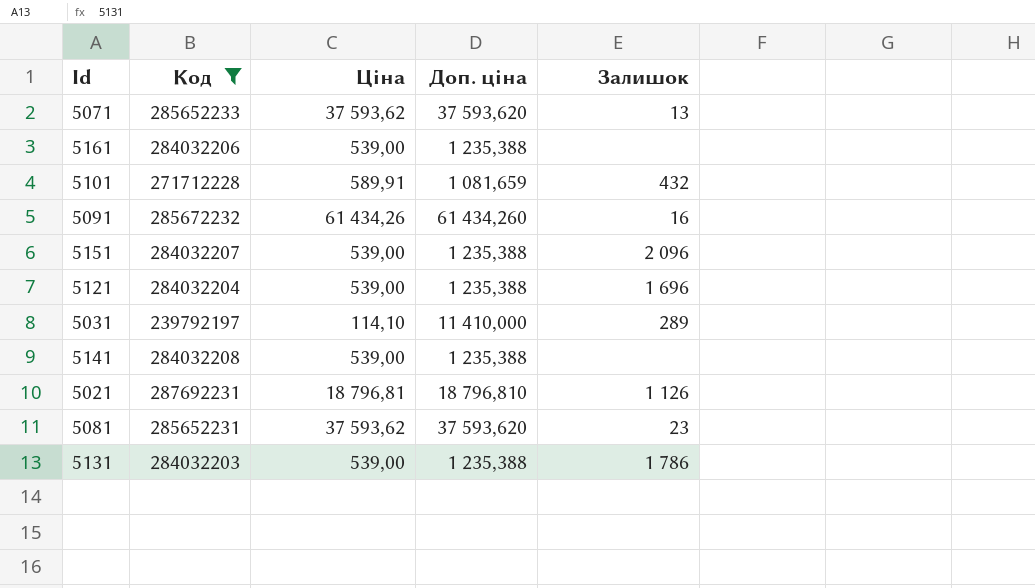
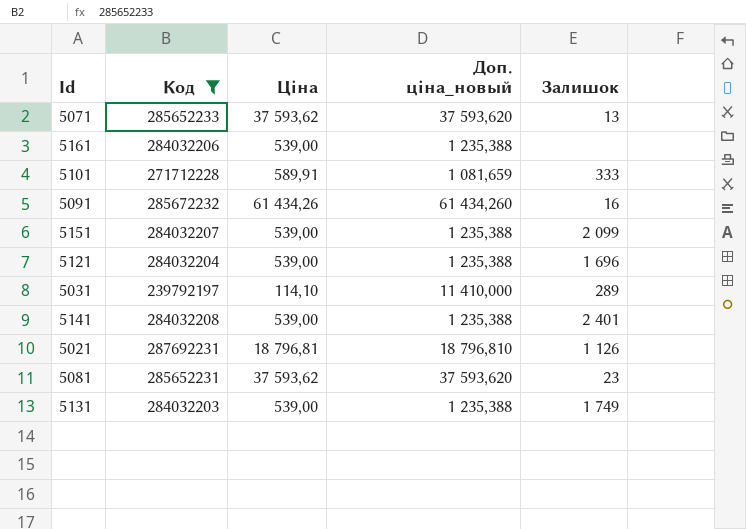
column name: Доп. ціна -> Доп. ціна_новый
5101 | Залишок: 432 -> 333
5151 | Залишок: 2 096 -> 2 099
5141 | Залишок: none -> 2 401
5131 | Залишок: 1 786 -> 1 749

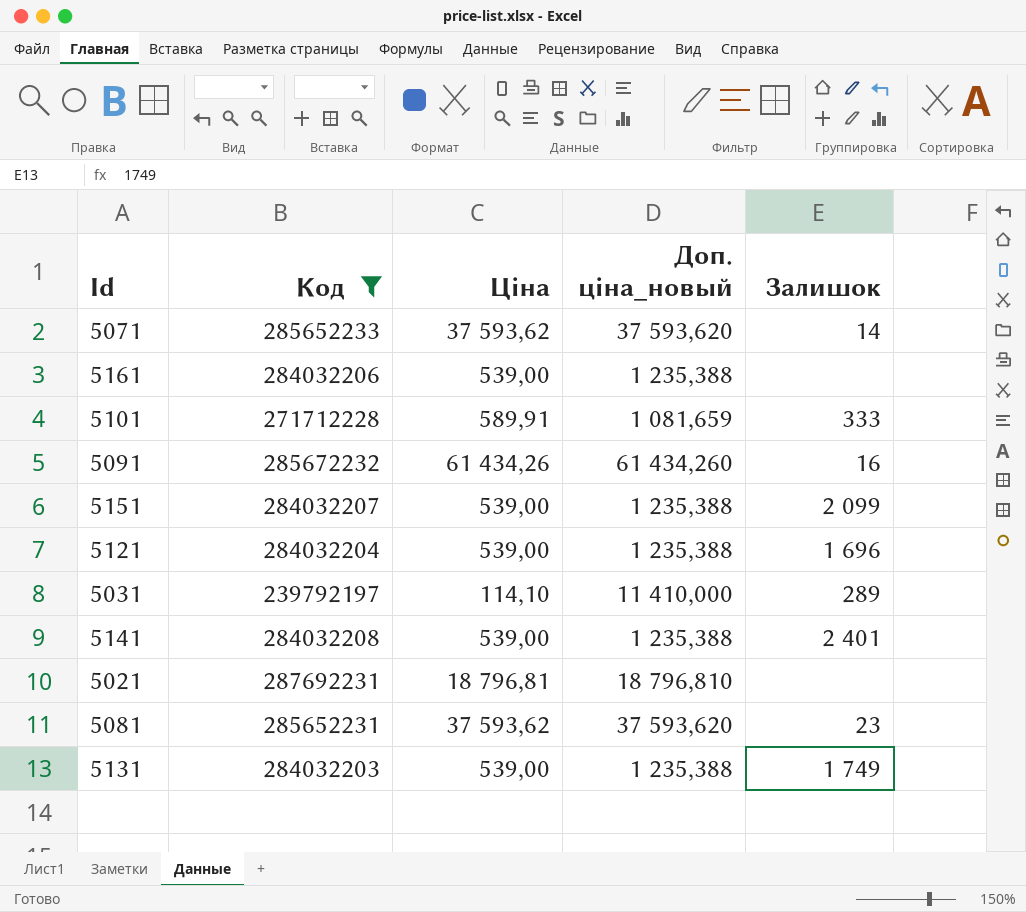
5071 | Залишок: 13 -> 14
5021 | Залишок: 1 126 -> none

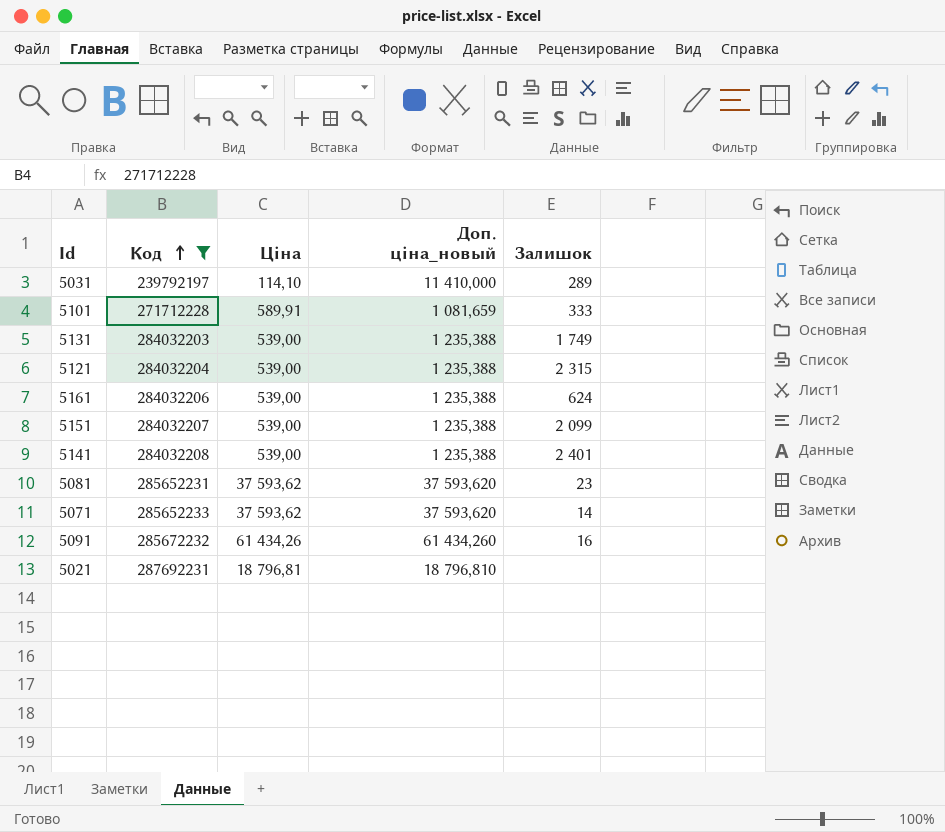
row order: none -> Код ascending
5121 | Залишок: 1 696 -> 2 315
5161 | Залишок: none -> 624

